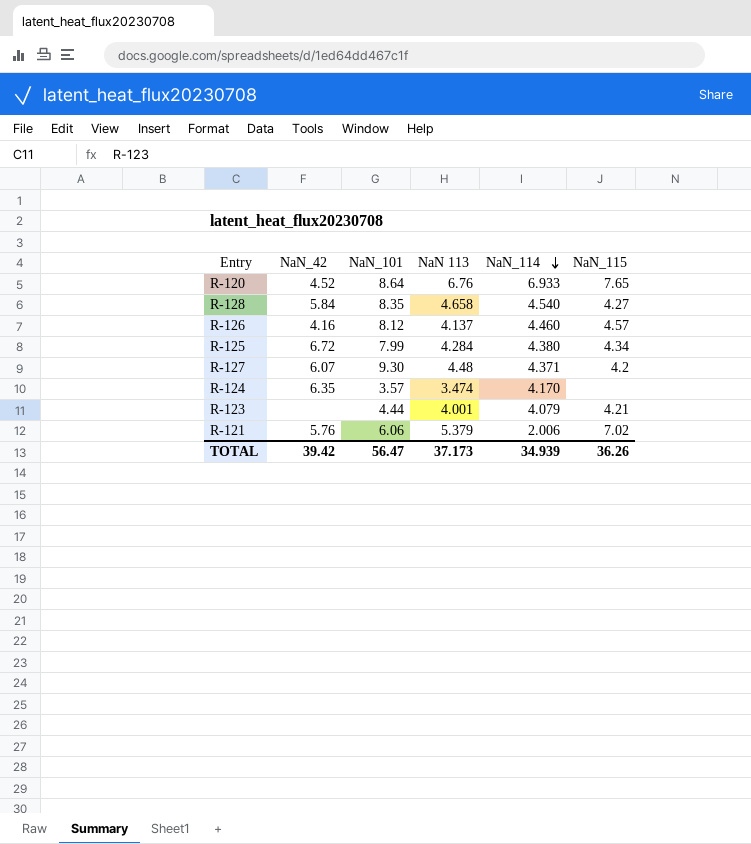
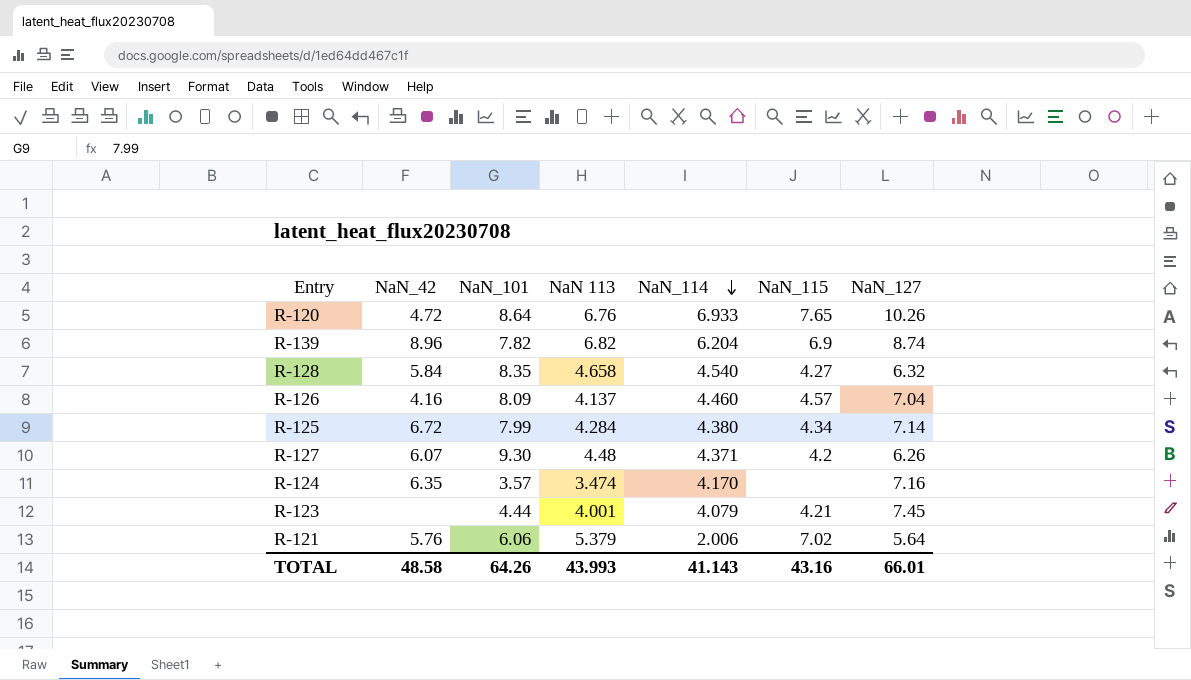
column NaN_127 | position: none -> 7
R-120 | NaN_42: 4.52 -> 4.72
row R-139: none -> 8.96 | 7.82 | 6.82 | 6.204 | 6.9 | 8.74
R-126 | NaN_101: 8.12 -> 8.09
TOTAL | NaN_42: 39.42 -> 48.58
TOTAL | NaN_101: 56.47 -> 64.26
TOTAL | NaN 113: 37.173 -> 43.993
TOTAL | NaN_114: 34.939 -> 41.143
TOTAL | NaN_115: 36.26 -> 43.16

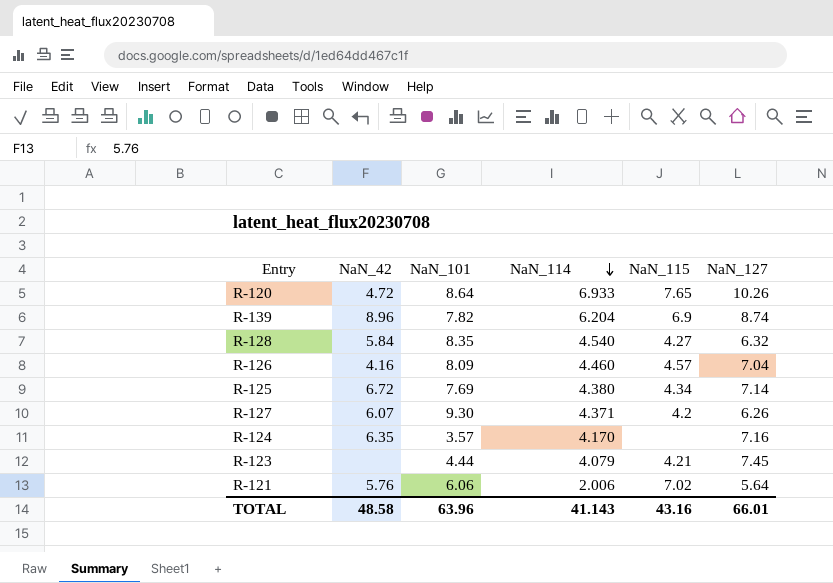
column NaN 113 | position: 4 -> none
R-125 | NaN_101: 7.99 -> 7.69
TOTAL | NaN_101: 64.26 -> 63.96

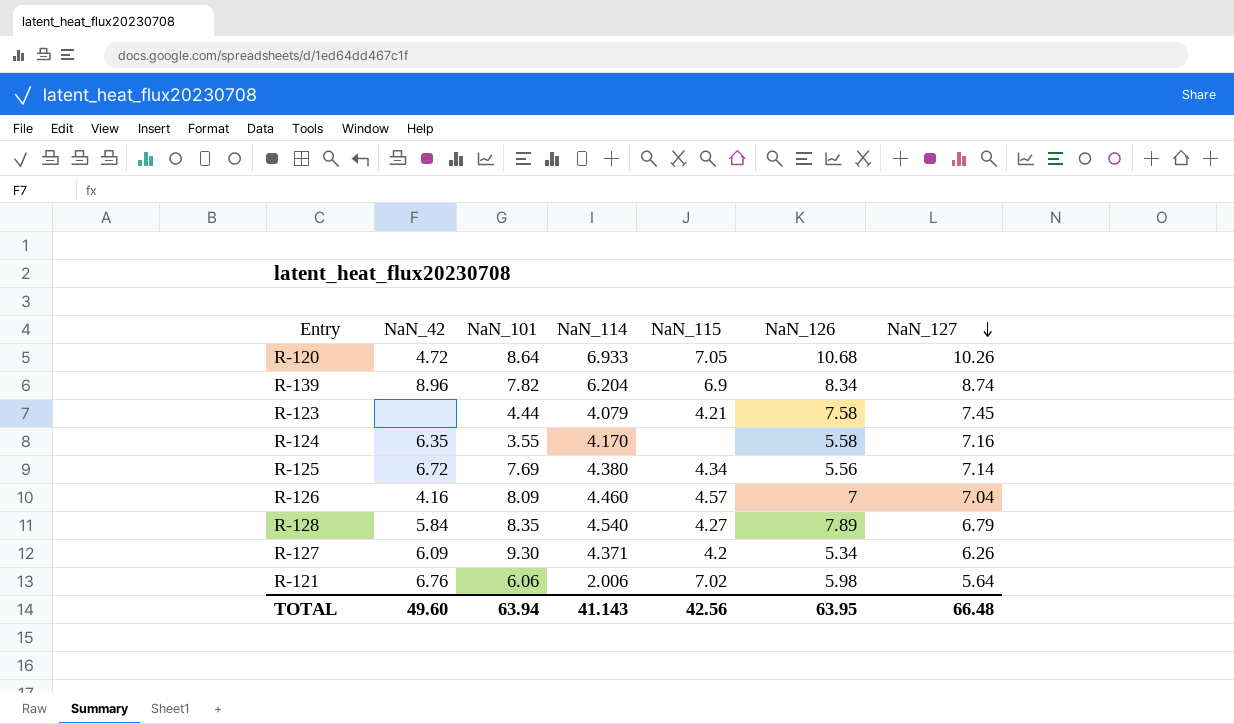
row order: NaN_114 descending -> NaN_127 descending
column NaN_126 | position: none -> 6
R-120 | NaN_115: 7.65 -> 7.05
R-124 | NaN_101: 3.57 -> 3.55
R-128 | NaN_127: 6.32 -> 6.79
R-127 | NaN_42: 6.07 -> 6.09
R-121 | NaN_42: 5.76 -> 6.76
TOTAL | NaN_42: 48.58 -> 49.60
TOTAL | NaN_101: 63.96 -> 63.94
TOTAL | NaN_115: 43.16 -> 42.56
TOTAL | NaN_127: 66.01 -> 66.48

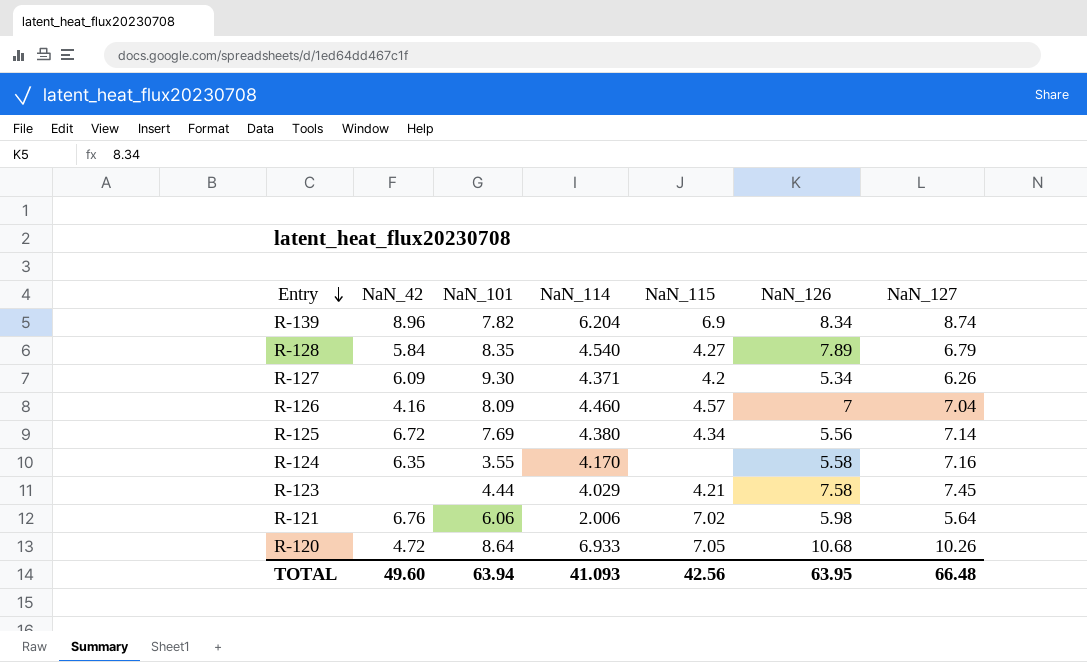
row order: NaN_127 descending -> Entry descending
R-123 | NaN_114: 4.079 -> 4.029
TOTAL | NaN_114: 41.143 -> 41.093

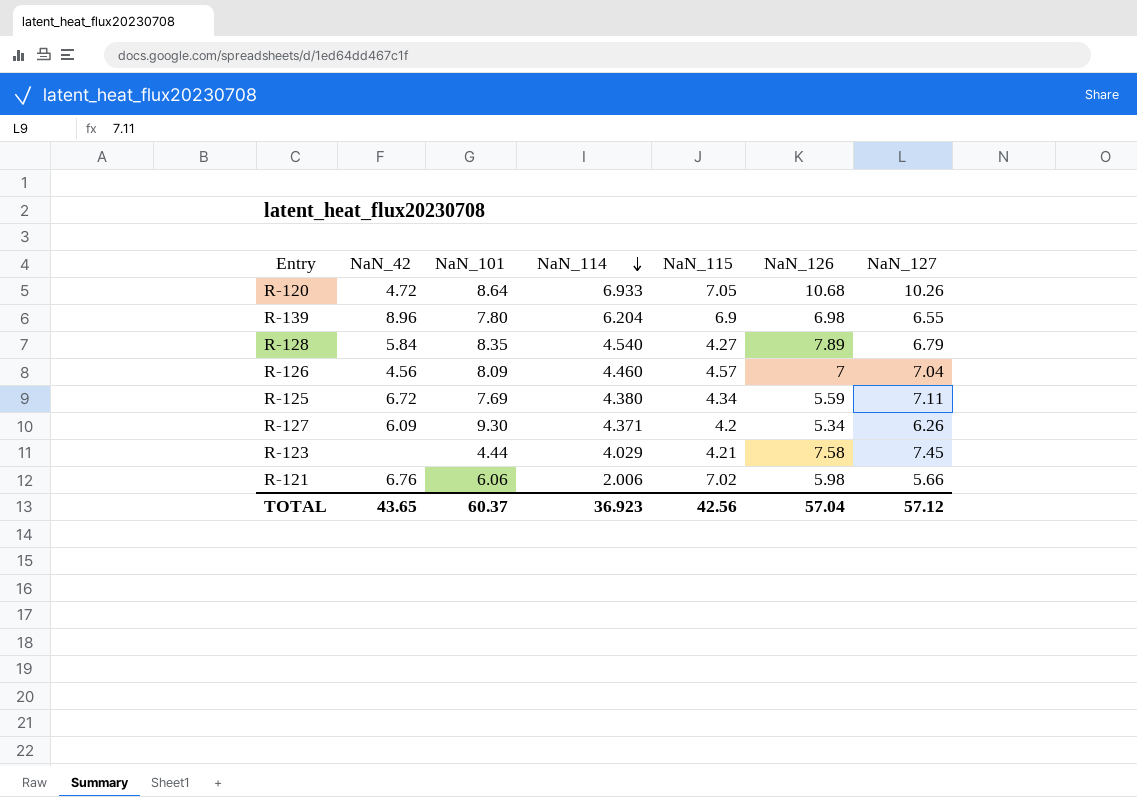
row order: Entry descending -> NaN_114 descending
row R-124: 6.35 | 3.55 | 4.170 | none | 5.58 | 7.16 -> none
R-139 | NaN_101: 7.82 -> 7.80
R-139 | NaN_126: 8.34 -> 6.98
R-139 | NaN_127: 8.74 -> 6.55
R-126 | NaN_42: 4.16 -> 4.56
R-125 | NaN_126: 5.56 -> 5.59
R-125 | NaN_127: 7.14 -> 7.11
R-121 | NaN_127: 5.64 -> 5.66
TOTAL | NaN_42: 49.60 -> 43.65
TOTAL | NaN_101: 63.94 -> 60.37
TOTAL | NaN_114: 41.093 -> 36.923
TOTAL | NaN_126: 63.95 -> 57.04
TOTAL | NaN_127: 66.48 -> 57.12

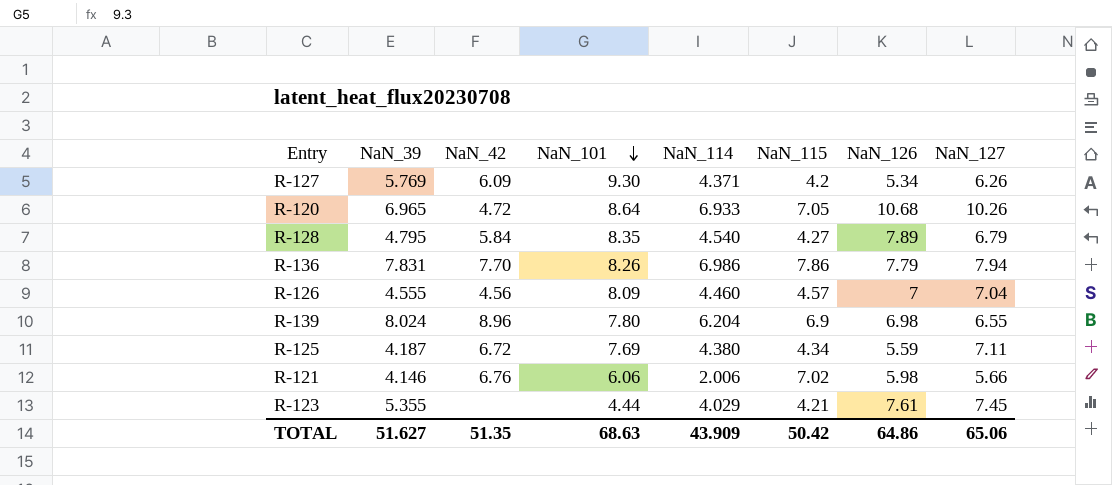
row order: NaN_114 descending -> NaN_101 descending
column NaN_39 | position: none -> 2
row R-136: none -> 7.831 | 7.70 | 8.26 | 6.986 | 7.86 | 7.79 | 7.94
R-123 | NaN_126: 7.58 -> 7.61
TOTAL | NaN_42: 43.65 -> 51.35
TOTAL | NaN_101: 60.37 -> 68.63
TOTAL | NaN_114: 36.923 -> 43.909
TOTAL | NaN_115: 42.56 -> 50.42
TOTAL | NaN_126: 57.04 -> 64.86
TOTAL | NaN_127: 57.12 -> 65.06

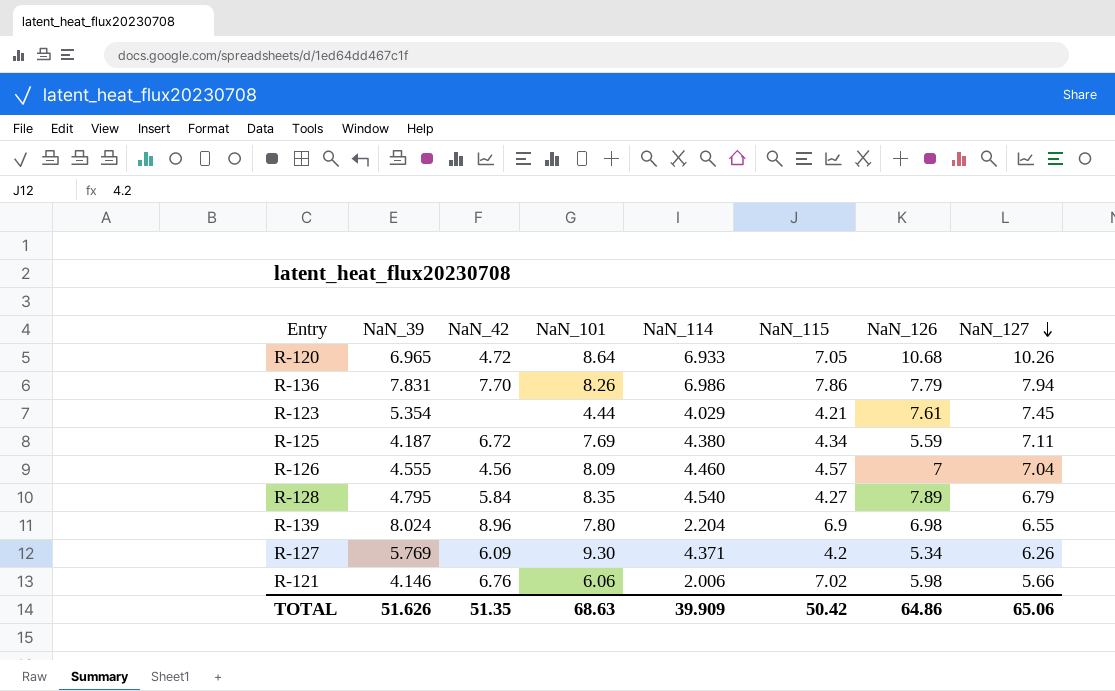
row order: NaN_101 descending -> NaN_127 descending
R-123 | NaN_39: 5.355 -> 5.354
R-139 | NaN_114: 6.204 -> 2.204
TOTAL | NaN_39: 51.627 -> 51.626
TOTAL | NaN_114: 43.909 -> 39.909

